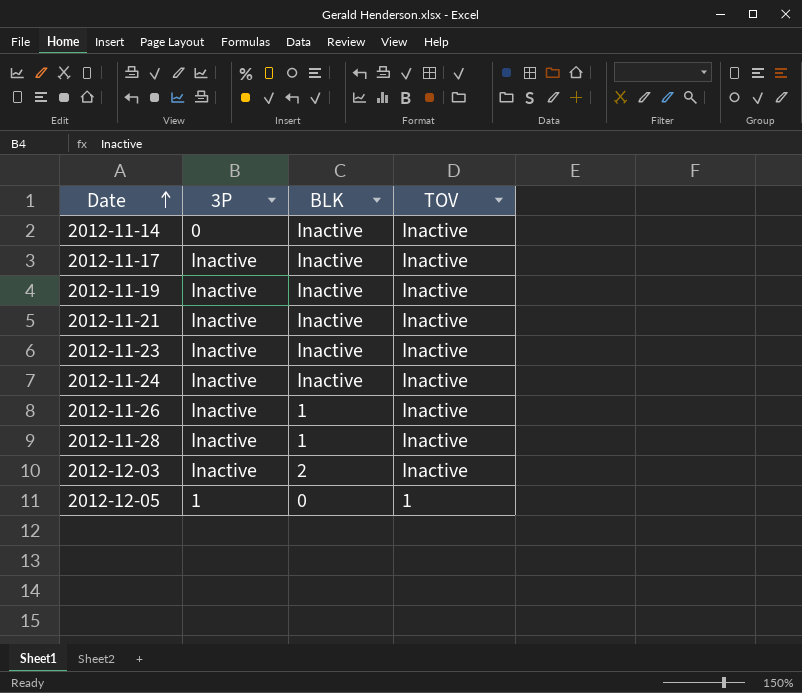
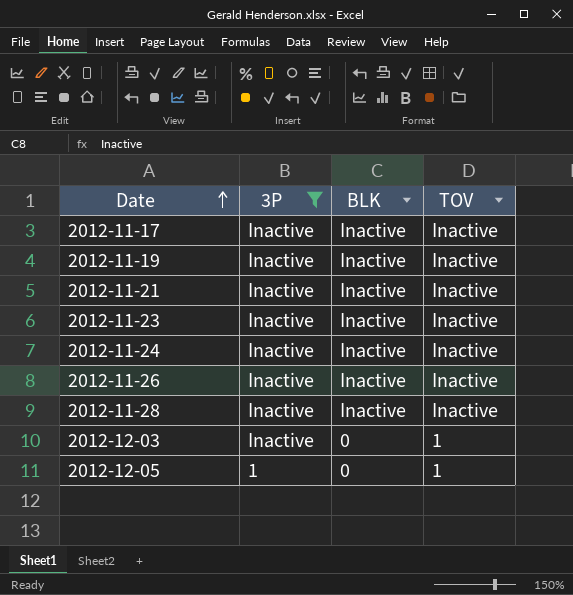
filter: none -> 3P != 0
2012-11-26 | BLK: 1 -> Inactive
2012-11-28 | BLK: 1 -> Inactive
2012-12-03 | BLK: 2 -> 0
2012-12-03 | TOV: Inactive -> 1

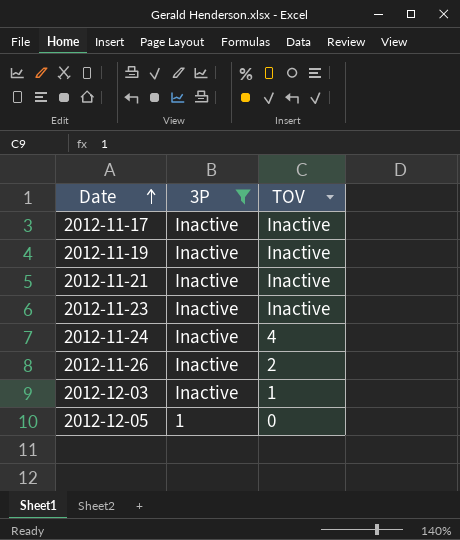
column BLK | position: 3 -> none
row 2012-11-28: Inactive | Inactive | Inactive -> none
2012-11-24 | TOV: Inactive -> 4
2012-11-26 | TOV: Inactive -> 2
2012-12-05 | TOV: 1 -> 0

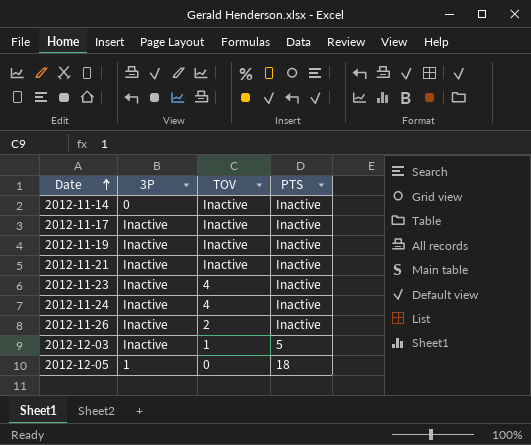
filter: 3P != 0 -> none
column PTS | position: none -> 4
2012-11-23 | TOV: Inactive -> 4

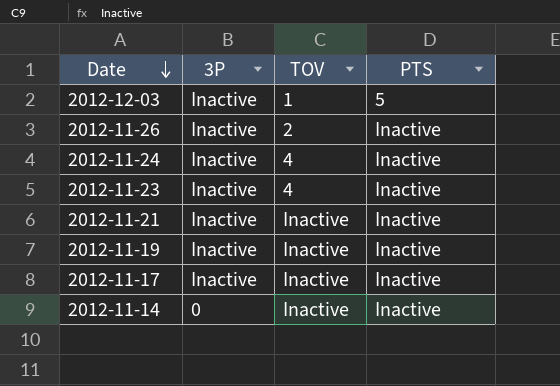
row order: Date ascending -> Date descending
row 2012-12-05: 1 | 0 | 18 -> none

